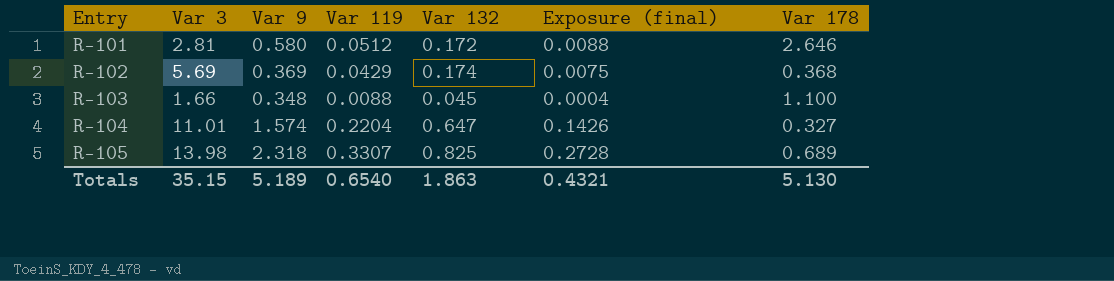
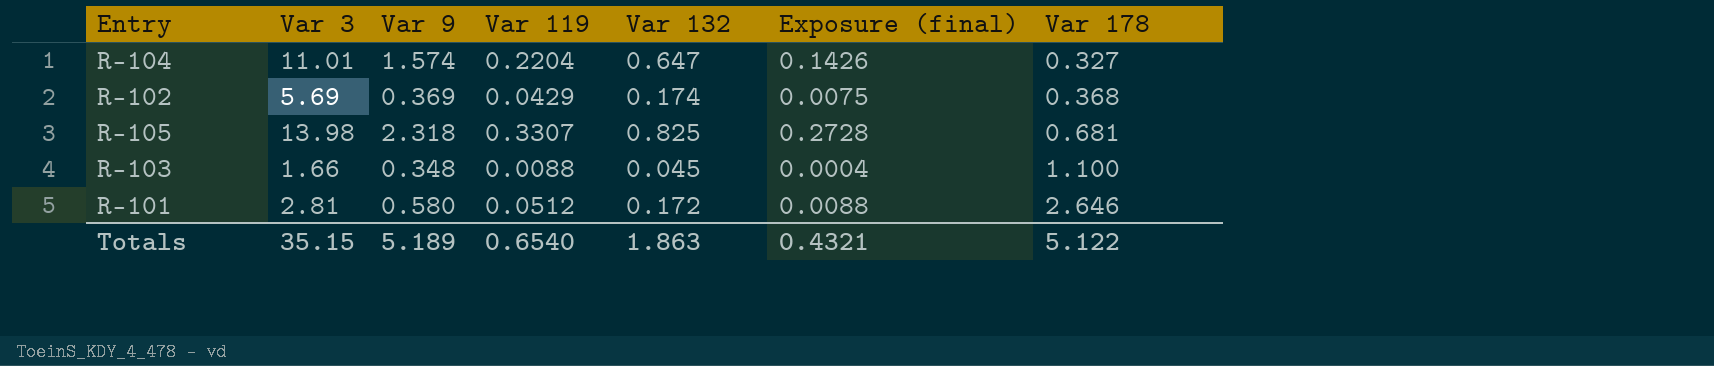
row order: Entry ascending -> Var 178 ascending
R-105 | Var 178: 0.689 -> 0.681
Totals | Var 178: 5.130 -> 5.122

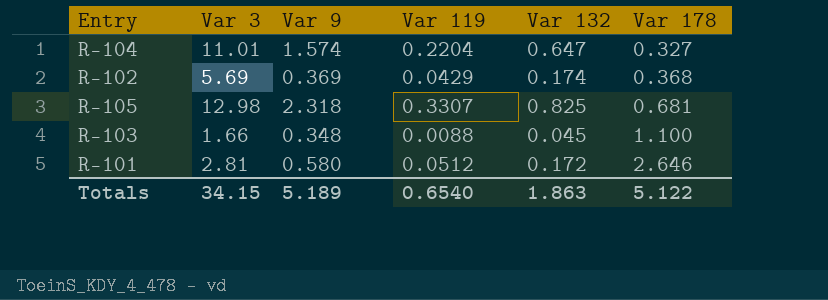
column Exposure (final) | formula: [Var 119] * [Var 132] -> none
R-105 | Var 3: 13.98 -> 12.98
Totals | Var 3: 35.15 -> 34.15

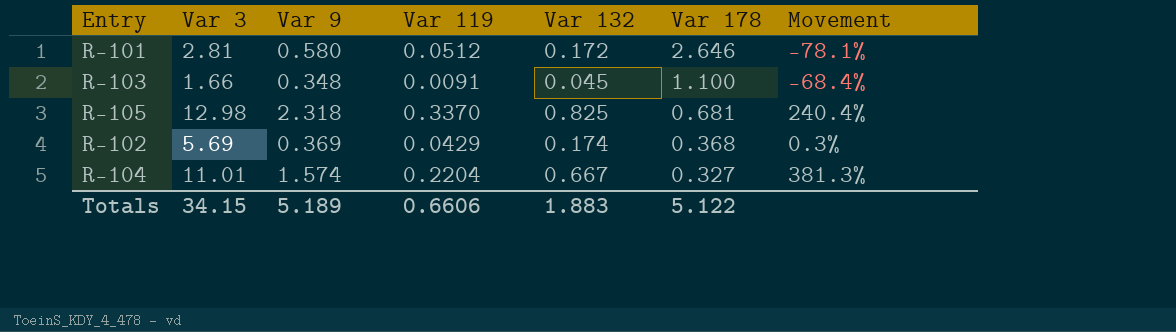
row order: Var 178 ascending -> Var 178 descending
column Movement | formula: none -> ([Var 9] - [Var 178]) / [Var 178]
R-103 | Var 119: 0.0088 -> 0.0091
R-105 | Var 119: 0.3307 -> 0.3370
R-104 | Var 132: 0.647 -> 0.667
Totals | Var 119: 0.6540 -> 0.6606
Totals | Var 132: 1.863 -> 1.883

